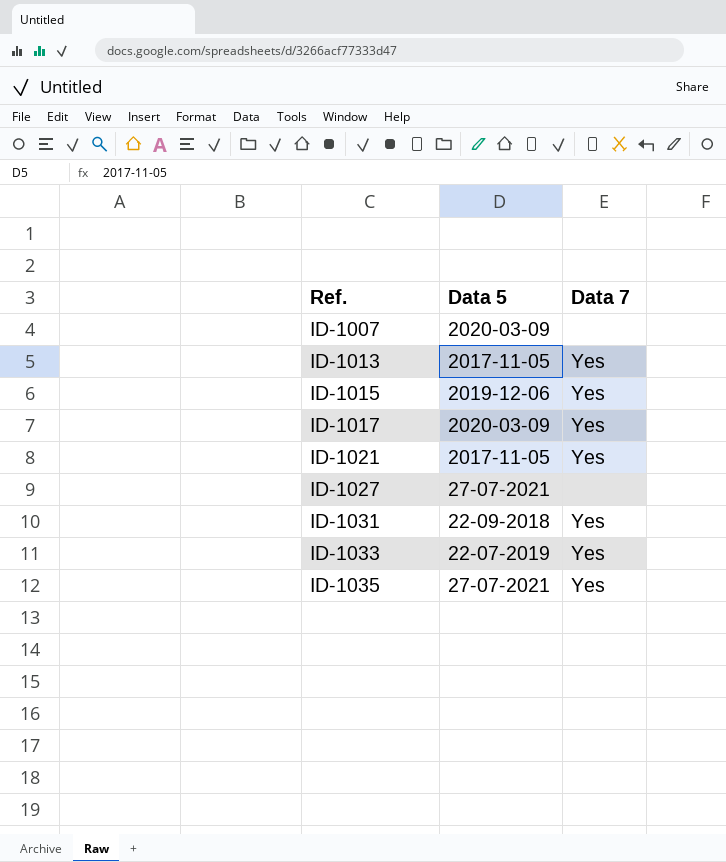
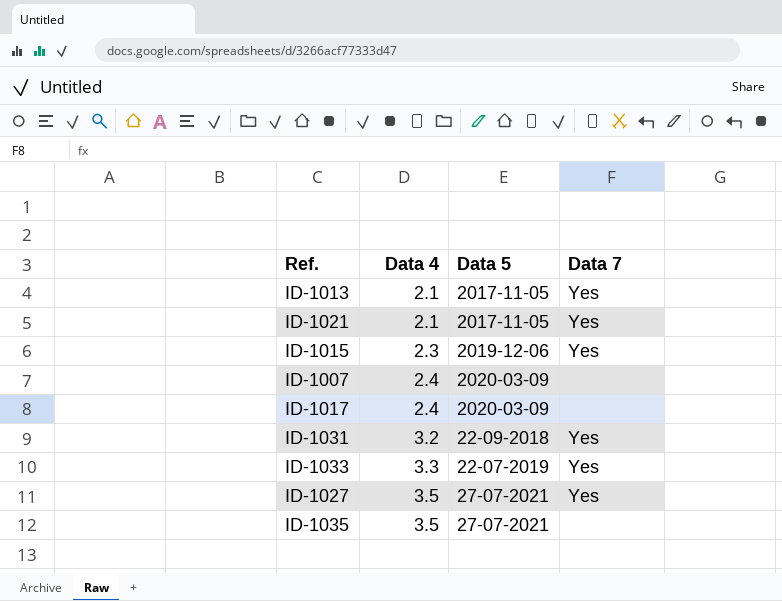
row order: Ref. ascending -> Data 4 ascending
column Data 4 | position: none -> 2
ID-1017 | Data 7: Yes -> none
ID-1027 | Data 7: none -> Yes
ID-1035 | Data 7: Yes -> none

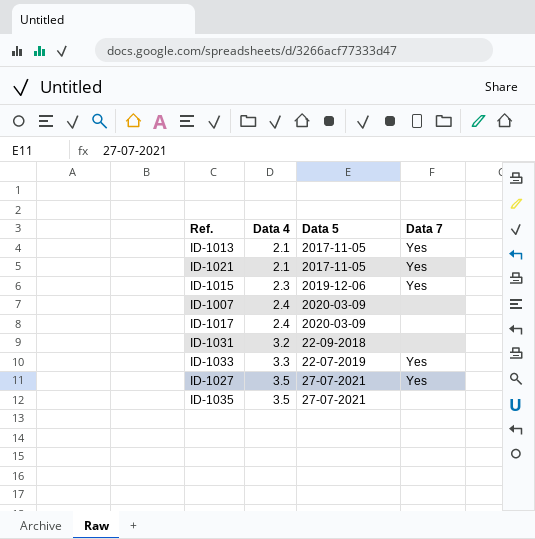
ID-1031 | Data 7: Yes -> none

